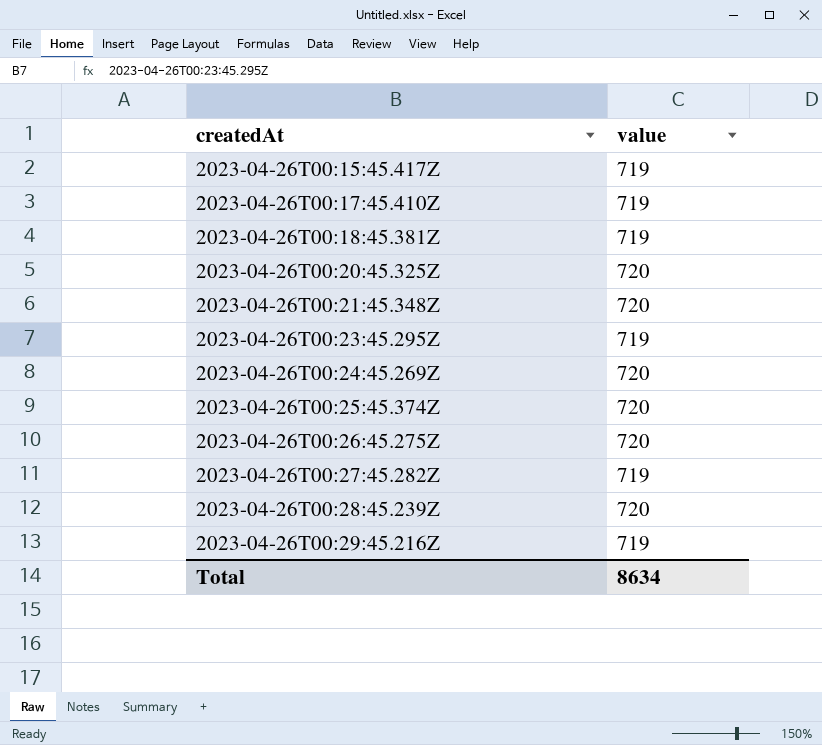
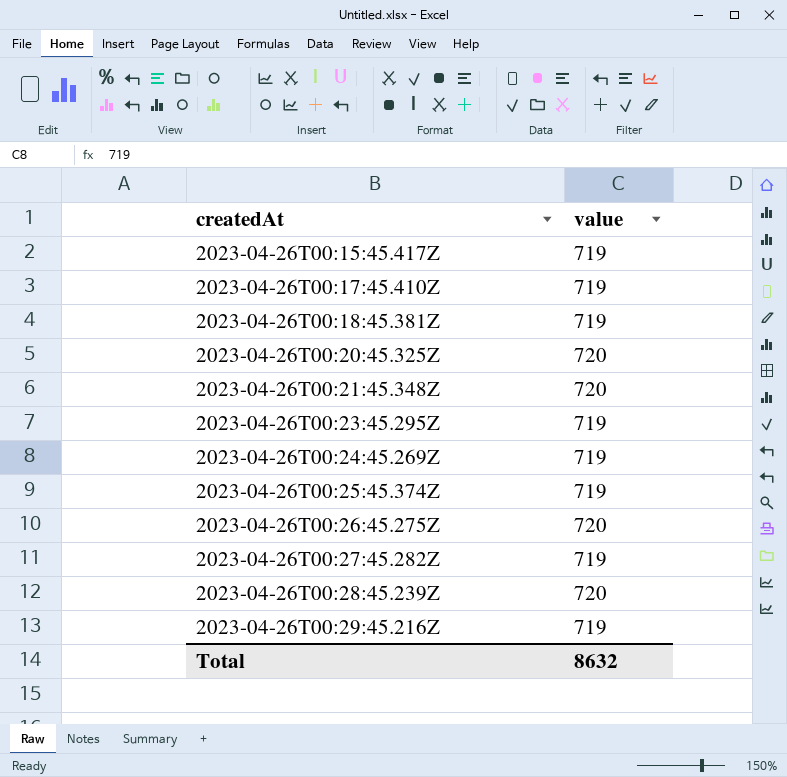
2023-04-26T00:24:45.269Z | value: 720 -> 719
2023-04-26T00:25:45.374Z | value: 720 -> 719
Total | value: 8634 -> 8632

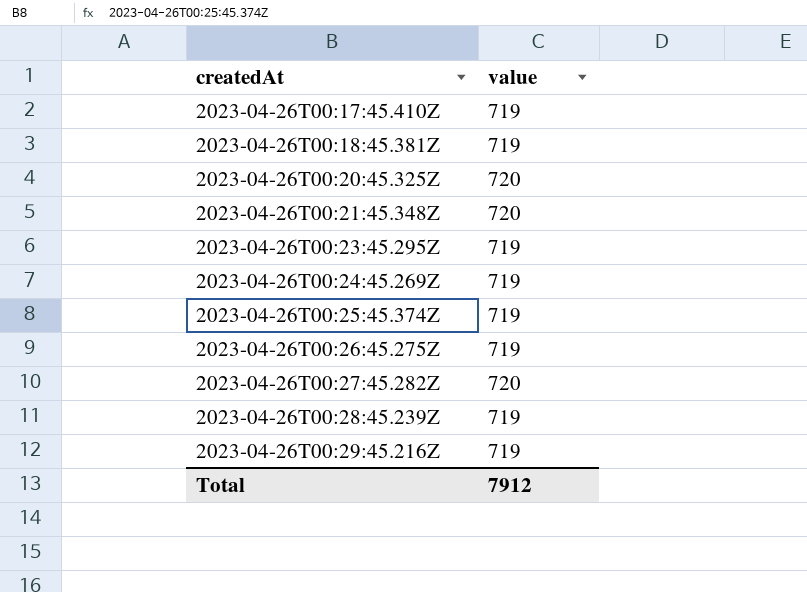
row 2023-04-26T00:15:45.417Z: 719 -> none
2023-04-26T00:26:45.275Z | value: 720 -> 719
2023-04-26T00:27:45.282Z | value: 719 -> 720
2023-04-26T00:28:45.239Z | value: 720 -> 719
Total | value: 8632 -> 7912

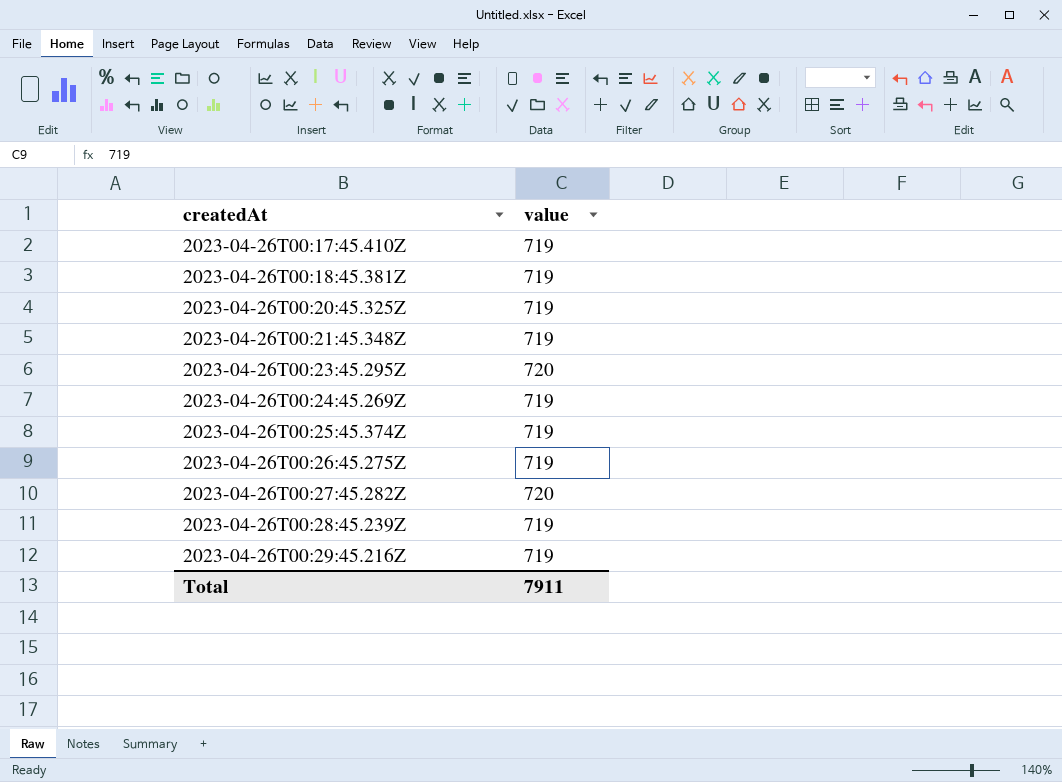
2023-04-26T00:20:45.325Z | value: 720 -> 719
2023-04-26T00:21:45.348Z | value: 720 -> 719
2023-04-26T00:23:45.295Z | value: 719 -> 720
Total | value: 7912 -> 7911

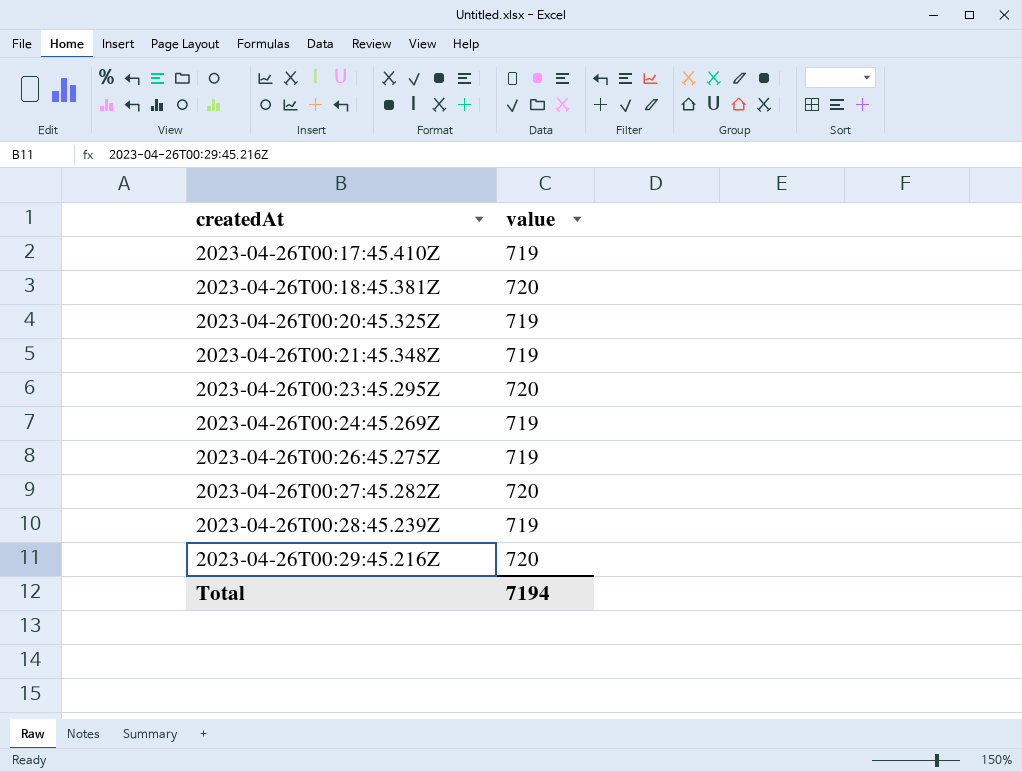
row 2023-04-26T00:25:45.374Z: 719 -> none
2023-04-26T00:18:45.381Z | value: 719 -> 720
2023-04-26T00:29:45.216Z | value: 719 -> 720
Total | value: 7911 -> 7194

